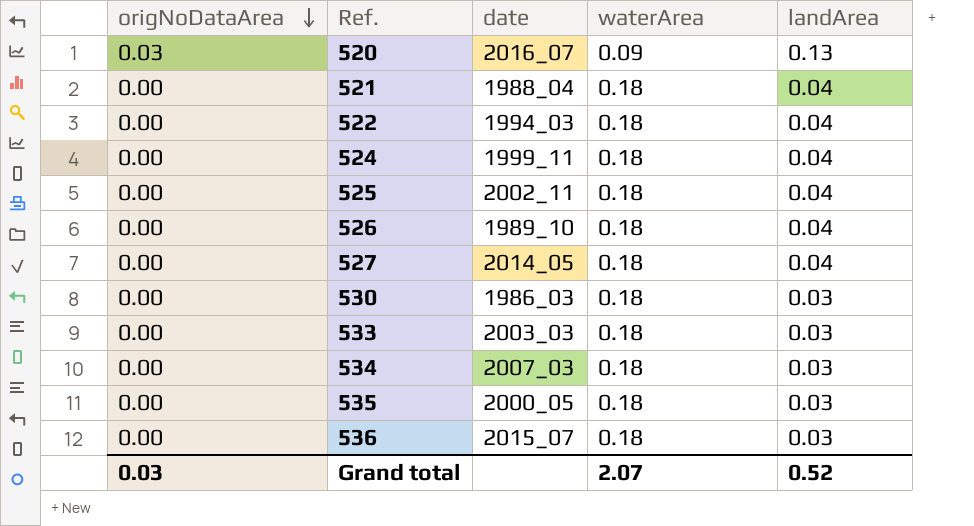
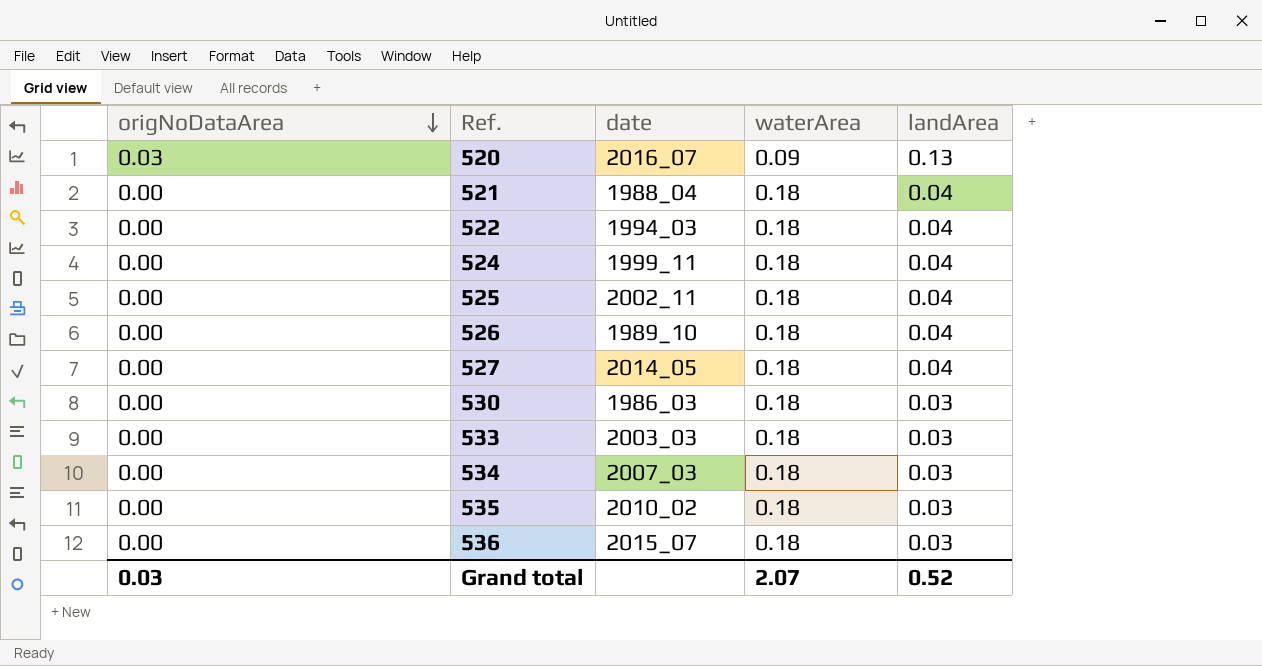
535 | date: 2000_05 -> 2010_02

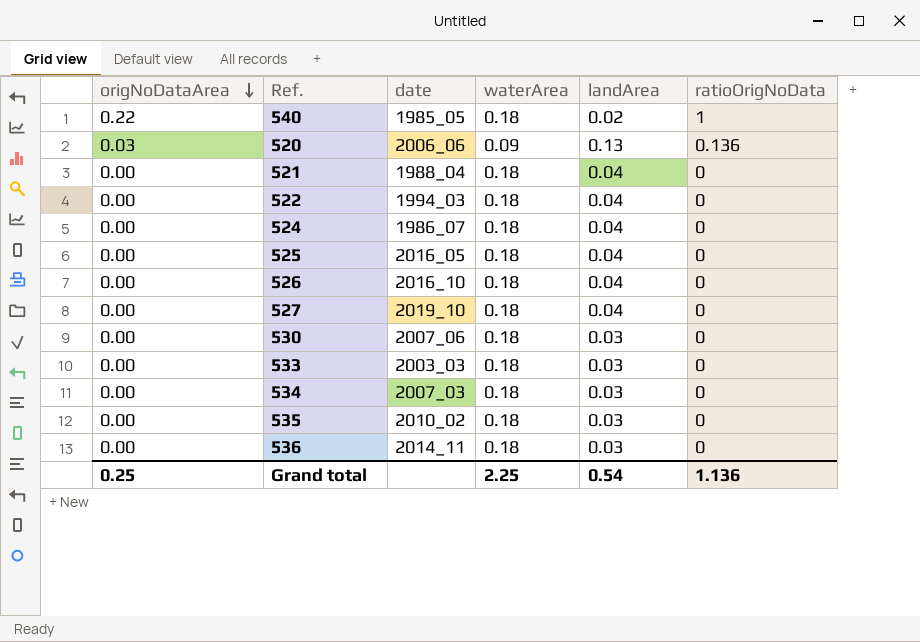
column ratioOrigNoData | position: none -> 6
row 540: none -> 0.22 | 1985_05 | 0.18 | 0.02 | 1
520 | date: 2016_07 -> 2006_06
524 | date: 1999_11 -> 1986_07
525 | date: 2002_11 -> 2016_05
526 | date: 1989_10 -> 2016_10
527 | date: 2014_05 -> 2019_10
530 | date: 1986_03 -> 2007_06
536 | date: 2015_07 -> 2014_11
Grand total | origNoDataArea: 0.03 -> 0.25
Grand total | waterArea: 2.07 -> 2.25
Grand total | landArea: 0.52 -> 0.54

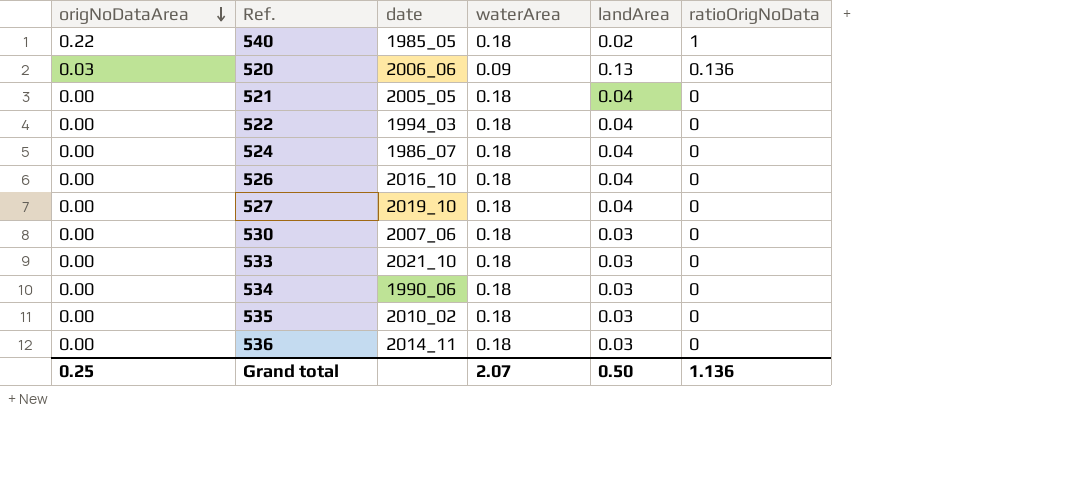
row 525: 0.00 | 2016_05 | 0.18 | 0.04 | 0 -> none
521 | date: 1988_04 -> 2005_05
533 | date: 2003_03 -> 2021_10
534 | date: 2007_03 -> 1990_06
Grand total | waterArea: 2.25 -> 2.07
Grand total | landArea: 0.54 -> 0.50

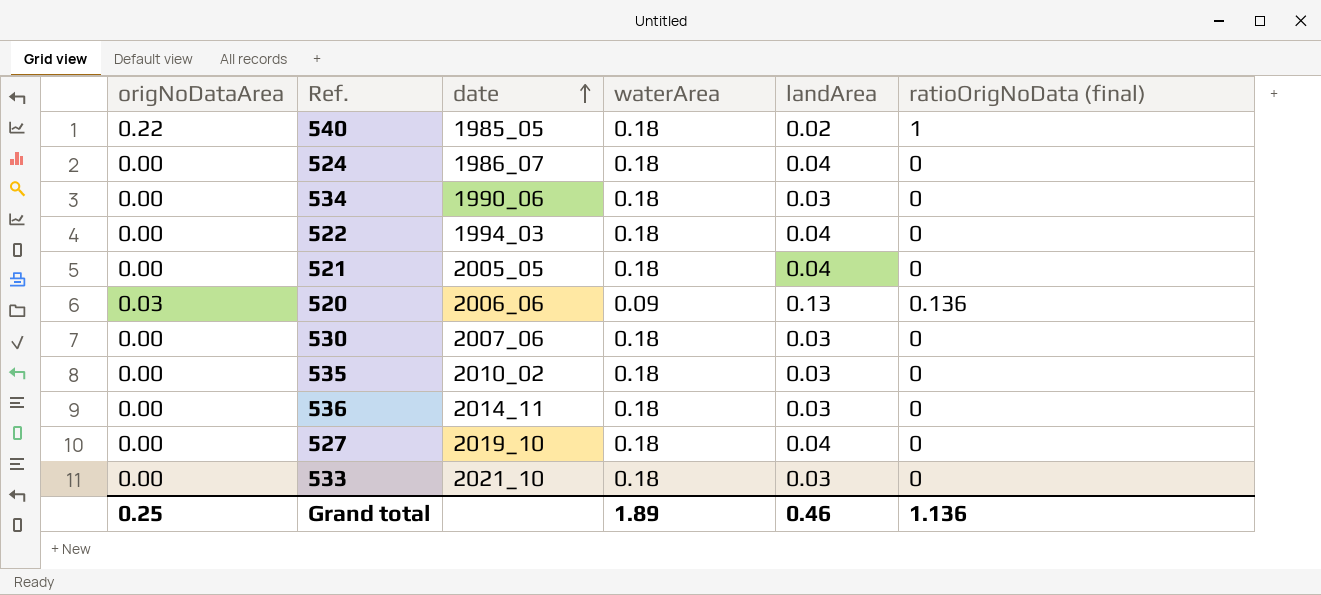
row order: origNoDataArea descending -> date ascending
column name: ratioOrigNoData -> ratioOrigNoData (final)
row 526: 0.00 | 2016_10 | 0.18 | 0.04 | 0 -> none
Grand total | waterArea: 2.07 -> 1.89
Grand total | landArea: 0.50 -> 0.46

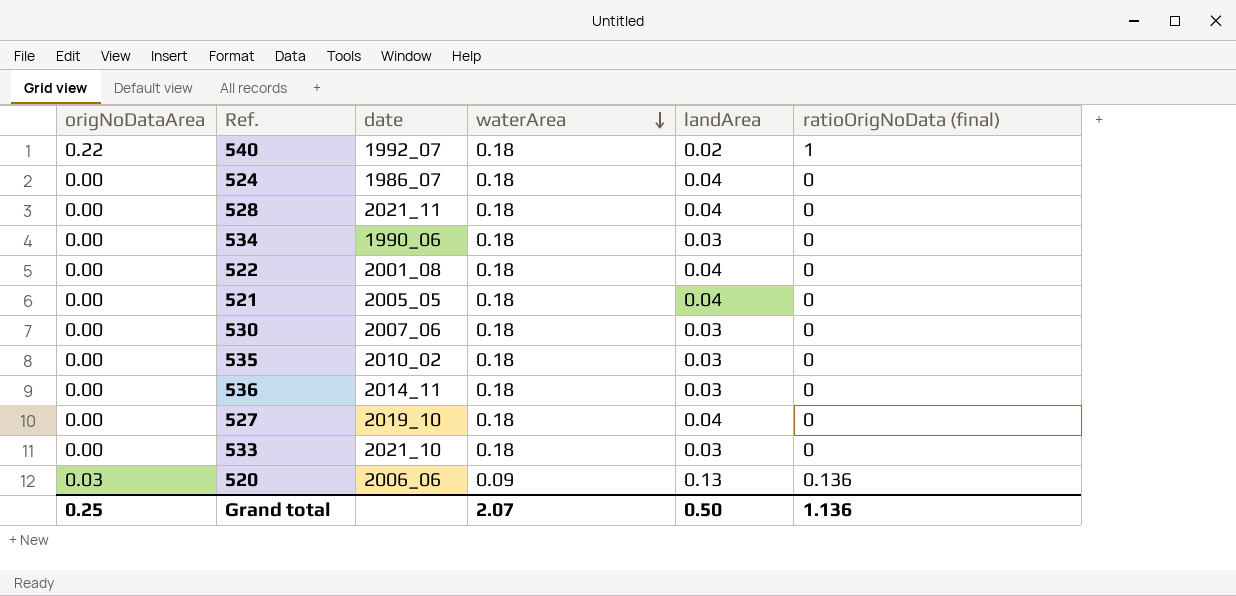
row order: date ascending -> waterArea descending
540 | date: 1985_05 -> 1992_07
row 528: none -> 0.00 | 2021_11 | 0.18 | 0.04 | 0
522 | date: 1994_03 -> 2001_08
Grand total | waterArea: 1.89 -> 2.07
Grand total | landArea: 0.46 -> 0.50

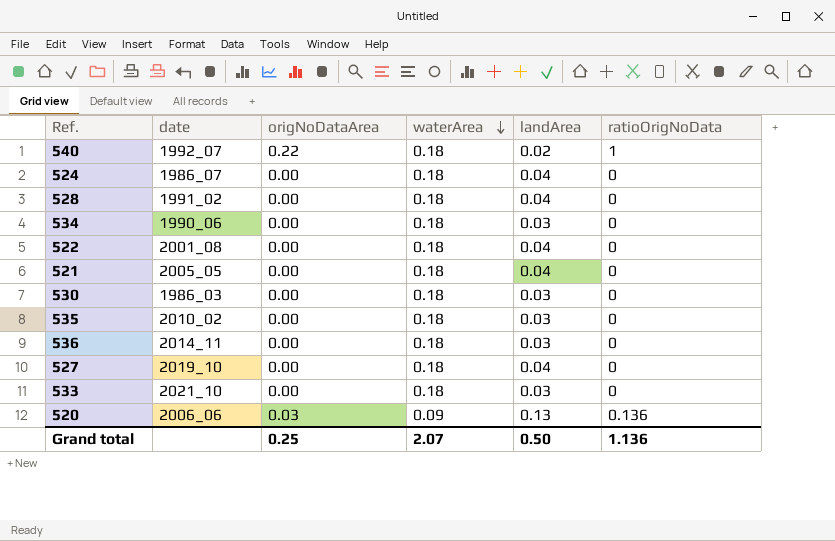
column origNoDataArea | position: 1 -> 3
column name: ratioOrigNoData (final) -> ratioOrigNoData
528 | date: 2021_11 -> 1991_02
530 | date: 2007_06 -> 1986_03

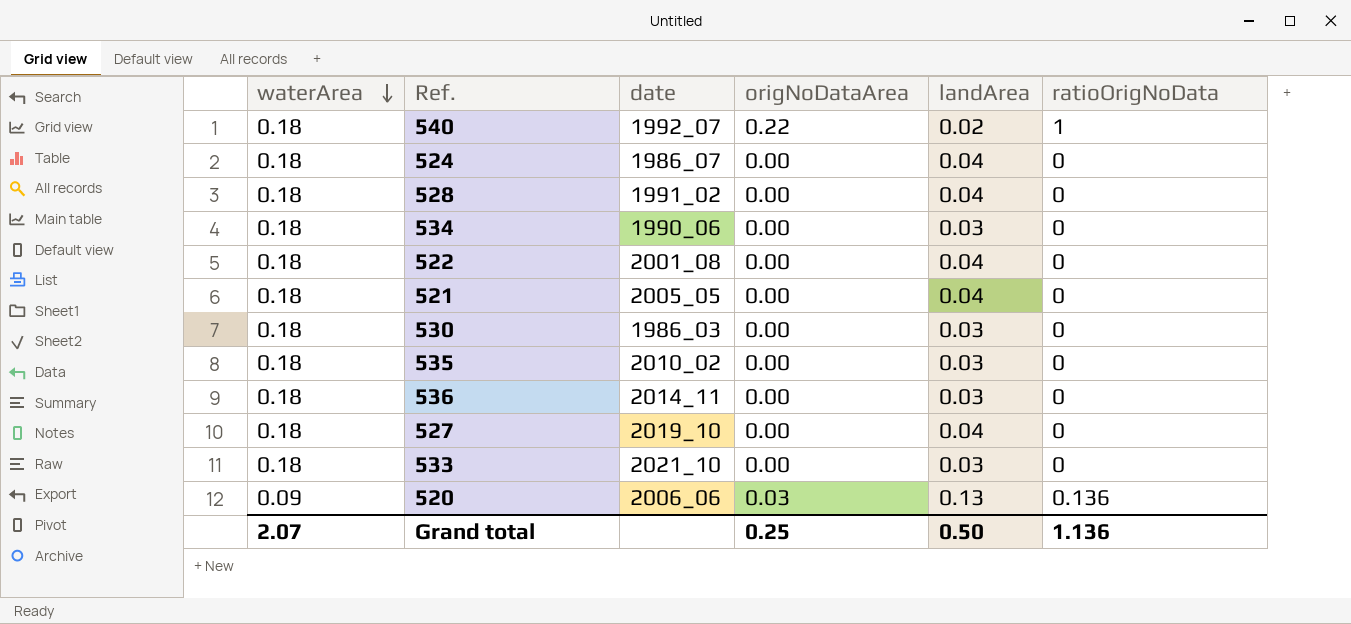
column waterArea | position: 4 -> 1

